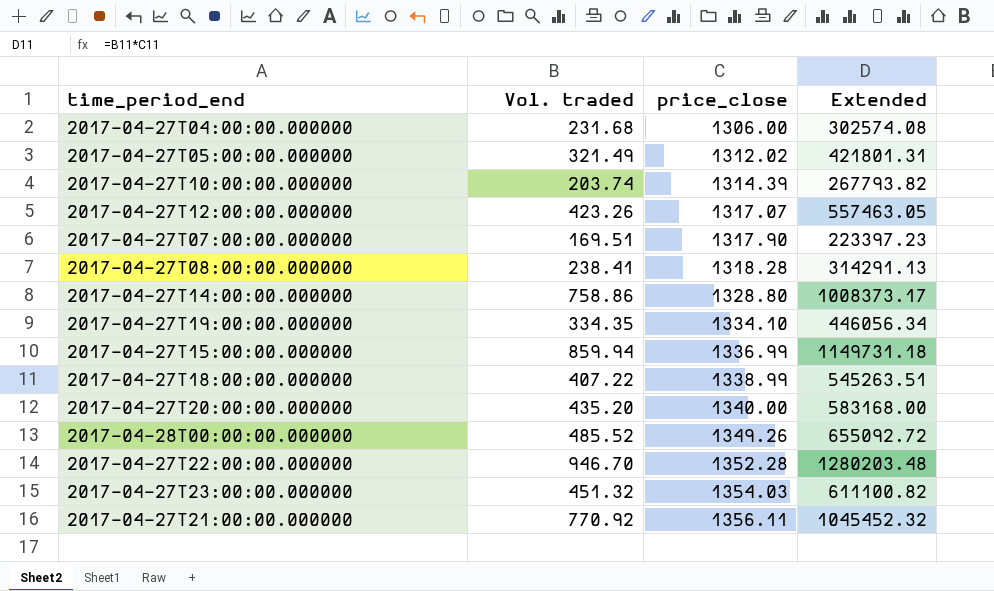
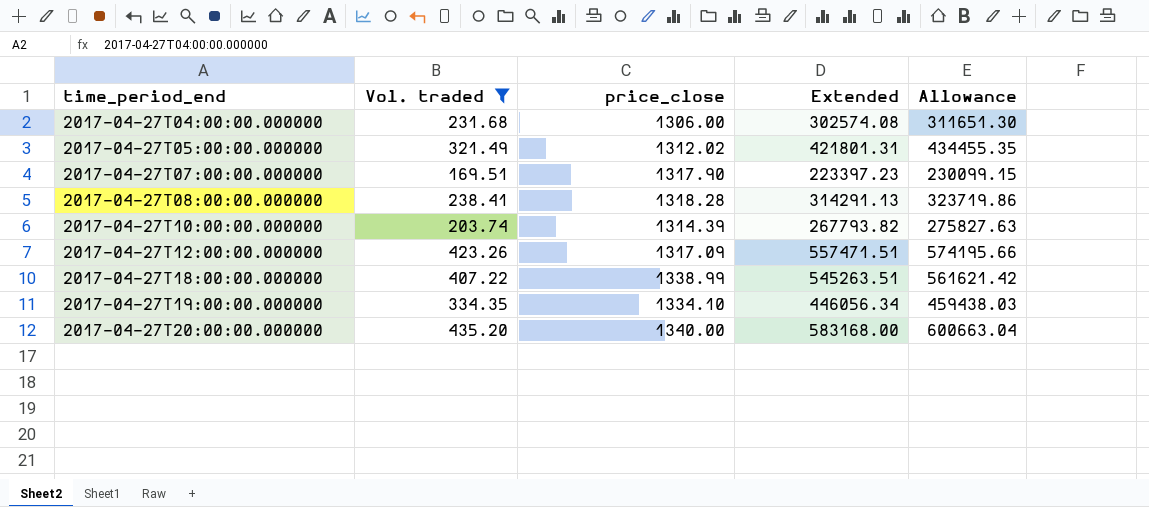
filter: none -> Vol. traded <= 435.20
row order: price_close ascending -> time_period_end ascending
column Allowance | formula: none -> [Extended] * 1.03
2017-04-27T12:00:00.000000 | price_close: 1317.07 -> 1317.09
2017-04-27T12:00:00.000000 | Extended: 557463.05 -> 557471.51

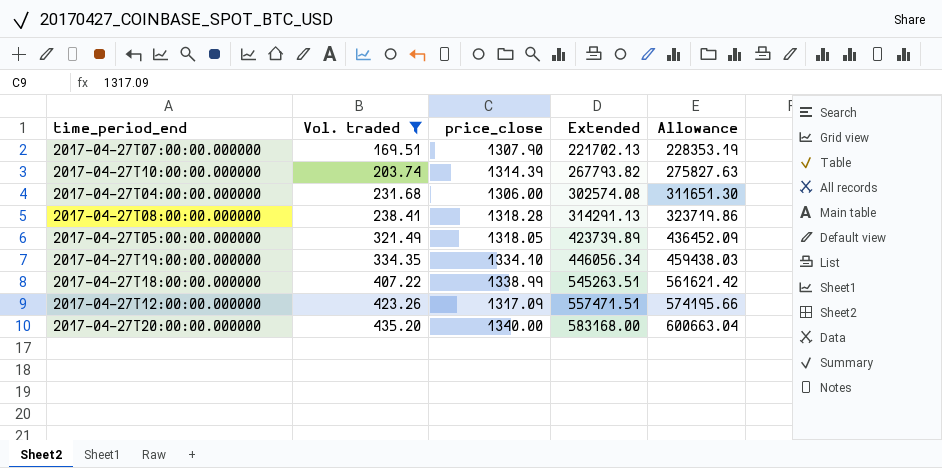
row order: time_period_end ascending -> Vol. traded ascending
2017-04-27T07:00:00.000000 | price_close: 1317.90 -> 1307.90
2017-04-27T07:00:00.000000 | Extended: 223397.23 -> 221702.13
2017-04-27T07:00:00.000000 | Allowance: 230099.15 -> 228353.19
2017-04-27T05:00:00.000000 | price_close: 1312.02 -> 1318.05
2017-04-27T05:00:00.000000 | Extended: 421801.31 -> 423739.89
2017-04-27T05:00:00.000000 | Allowance: 434455.35 -> 436452.09

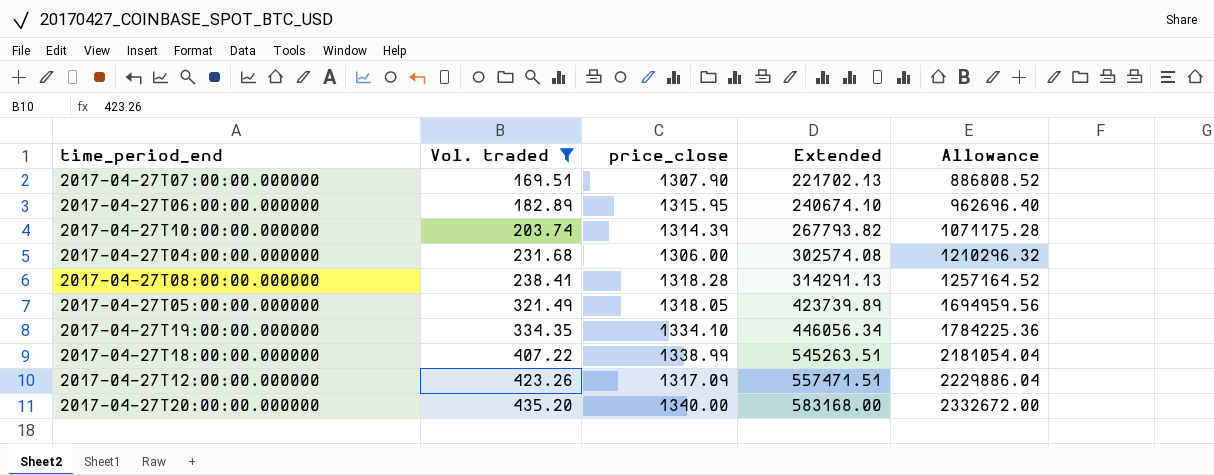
column Allowance | formula: [Extended] * 1.03 -> [Extended] * 4
row 2017-04-27T06:00:00.000000: none -> 182.89 | 1315.95 | 240674.10 | 962696.40

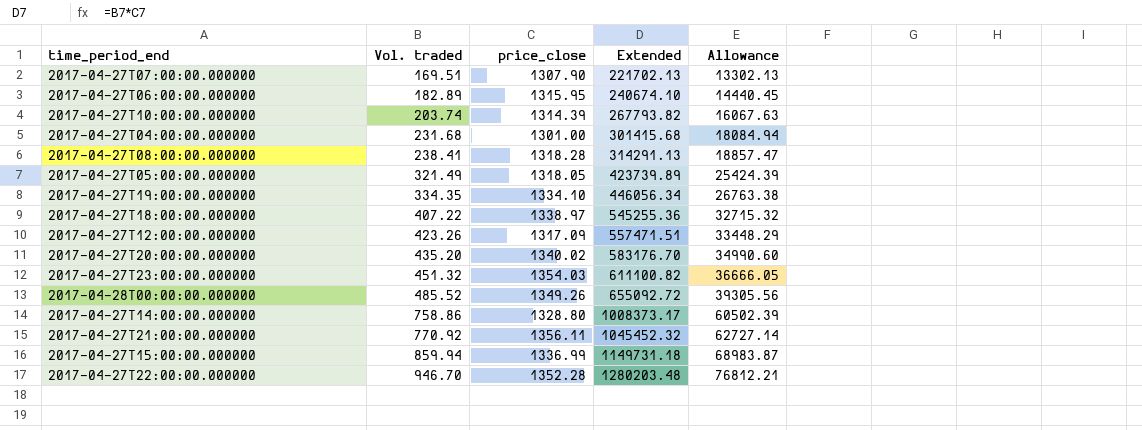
filter: Vol. traded <= 435.20 -> none
column Allowance | formula: [Extended] * 4 -> [Extended] * 0.06
2017-04-27T04:00:00.000000 | price_close: 1306.00 -> 1301.00
2017-04-27T04:00:00.000000 | Extended: 302574.08 -> 301415.68
2017-04-27T18:00:00.000000 | price_close: 1338.99 -> 1338.97
2017-04-27T18:00:00.000000 | Extended: 545263.51 -> 545255.36
2017-04-27T20:00:00.000000 | price_close: 1340.00 -> 1340.02
2017-04-27T20:00:00.000000 | Extended: 583168.00 -> 583176.70

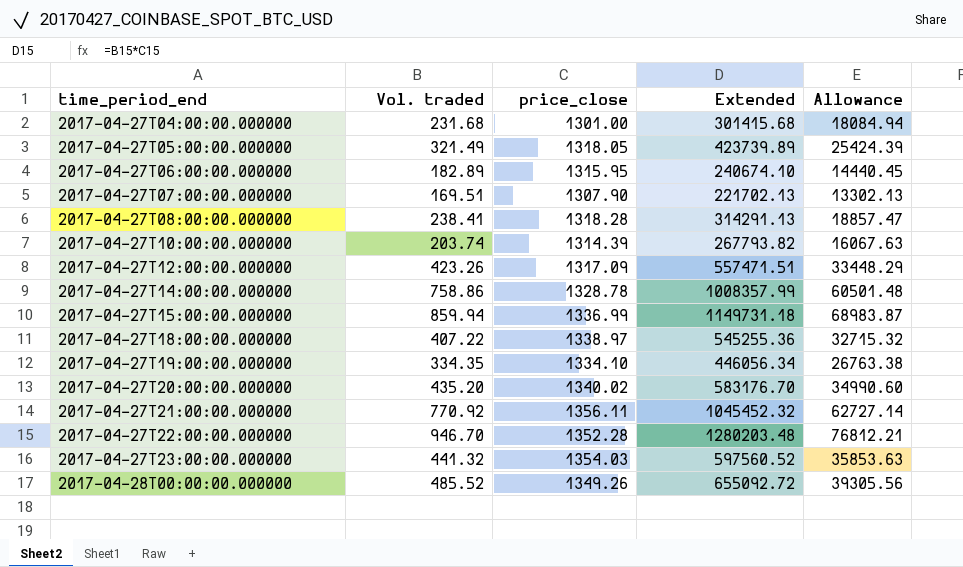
row order: Vol. traded ascending -> time_period_end ascending
2017-04-27T14:00:00.000000 | price_close: 1328.80 -> 1328.78
2017-04-27T14:00:00.000000 | Extended: 1008373.17 -> 1008357.99
2017-04-27T14:00:00.000000 | Allowance: 60502.39 -> 60501.48
2017-04-27T23:00:00.000000 | Vol. traded: 451.32 -> 441.32
2017-04-27T23:00:00.000000 | Extended: 611100.82 -> 597560.52
2017-04-27T23:00:00.000000 | Allowance: 36666.05 -> 35853.63

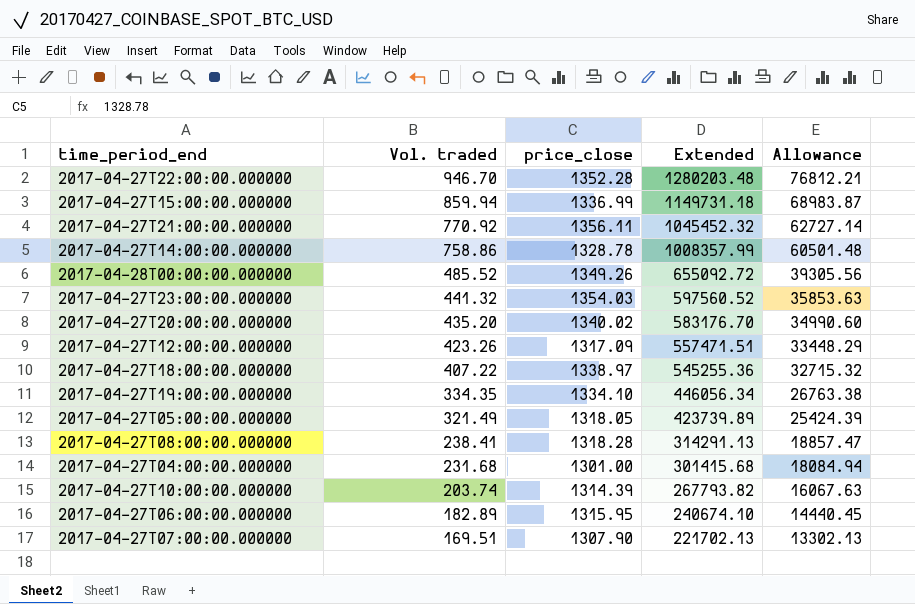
row order: time_period_end ascending -> Vol. traded descending

